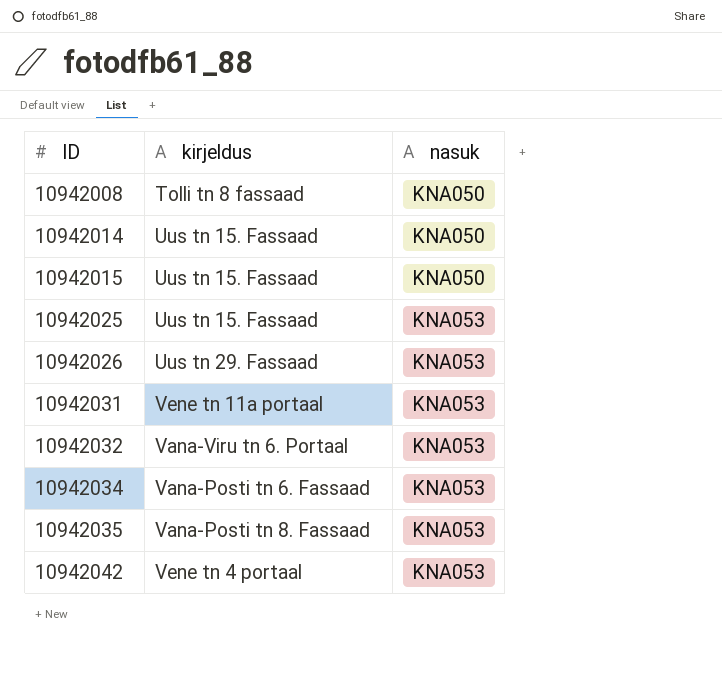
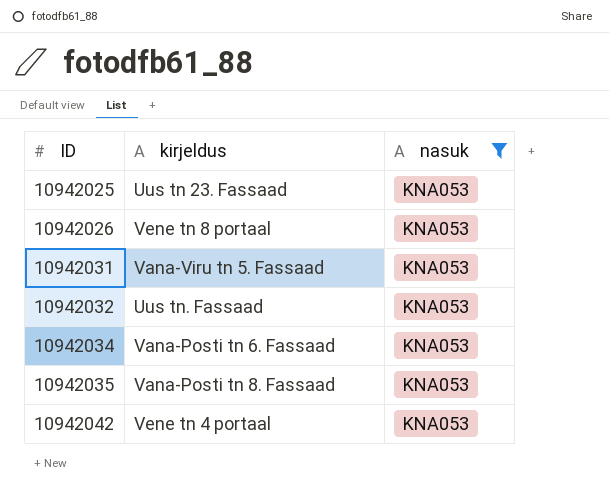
filter: none -> nasuk = KNA053
10942025 | kirjeldus: Uus tn 15. Fassaad -> Uus tn 23. Fassaad
10942026 | kirjeldus: Uus tn 29. Fassaad -> Vene tn 8 portaal
10942031 | kirjeldus: Vene tn 11a portaal -> Vana-Viru tn 5. Fassaad
10942032 | kirjeldus: Vana-Viru tn 6. Portaal -> Uus tn. Fassaad

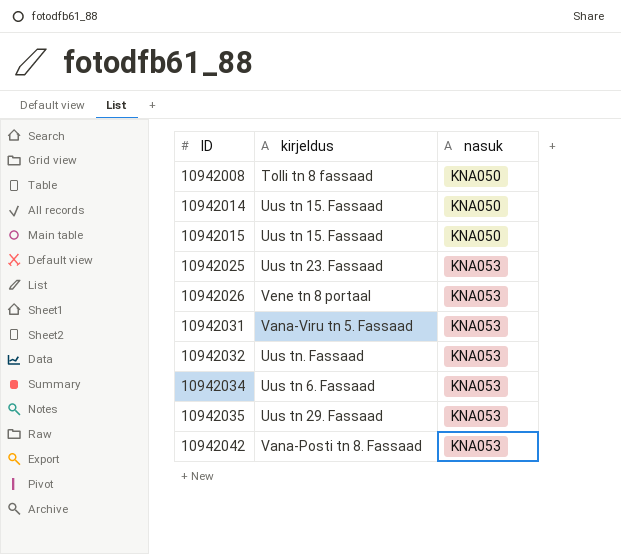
filter: nasuk = KNA053 -> none
10942034 | kirjeldus: Vana-Posti tn 6. Fassaad -> Uus tn 6. Fassaad
10942035 | kirjeldus: Vana-Posti tn 8. Fassaad -> Uus tn 29. Fassaad
10942042 | kirjeldus: Vene tn 4 portaal -> Vana-Posti tn 8. Fassaad

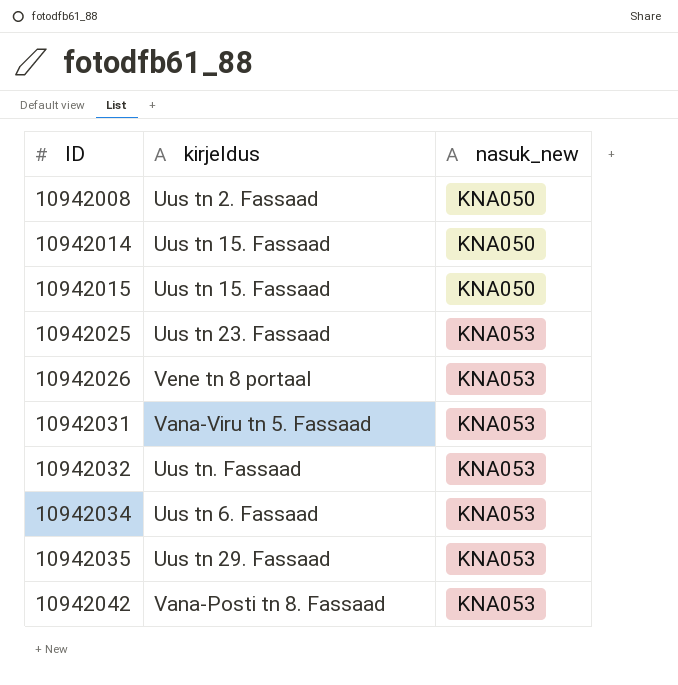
column name: nasuk -> nasuk_new
10942008 | kirjeldus: Tolli tn 8 fassaad -> Uus tn 2. Fassaad

